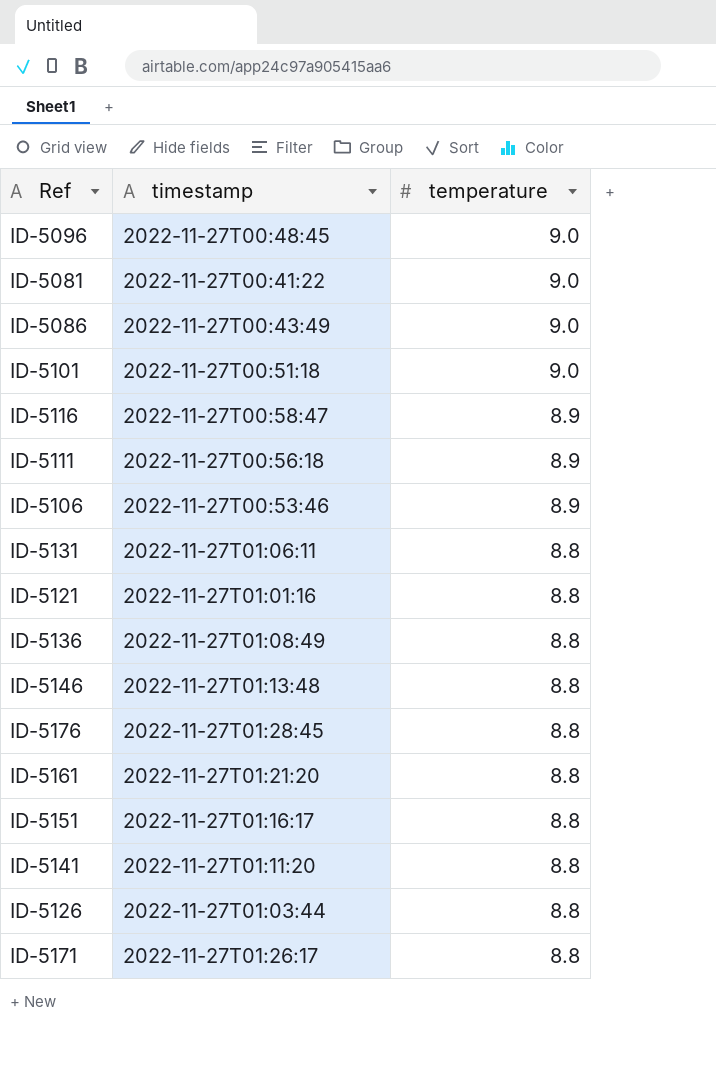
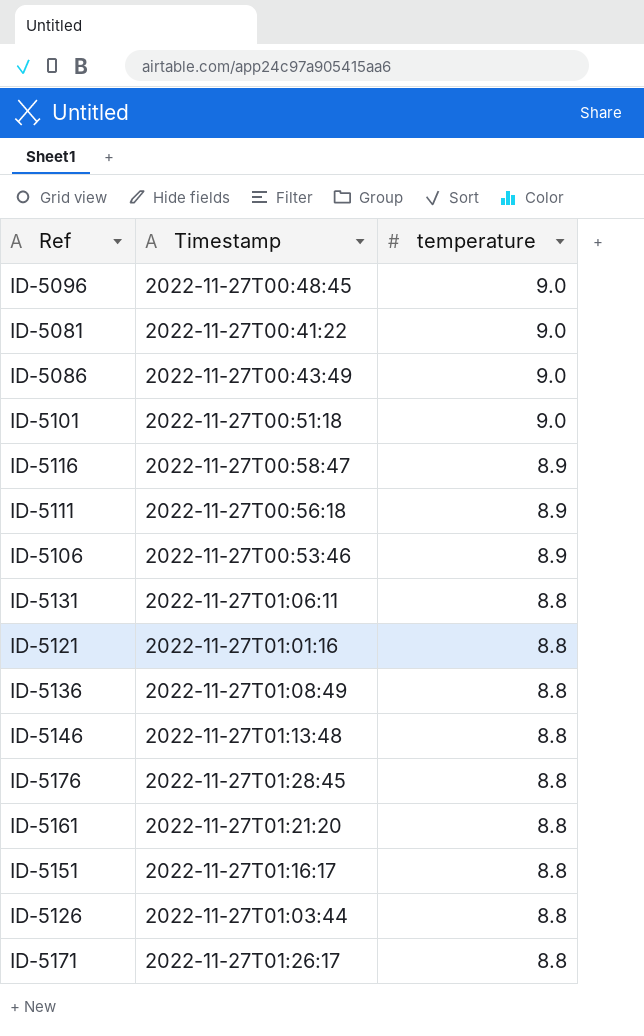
column name: timestamp -> Timestamp
row ID-5141: 2022-11-27T01:11:20 | 8.8 -> none

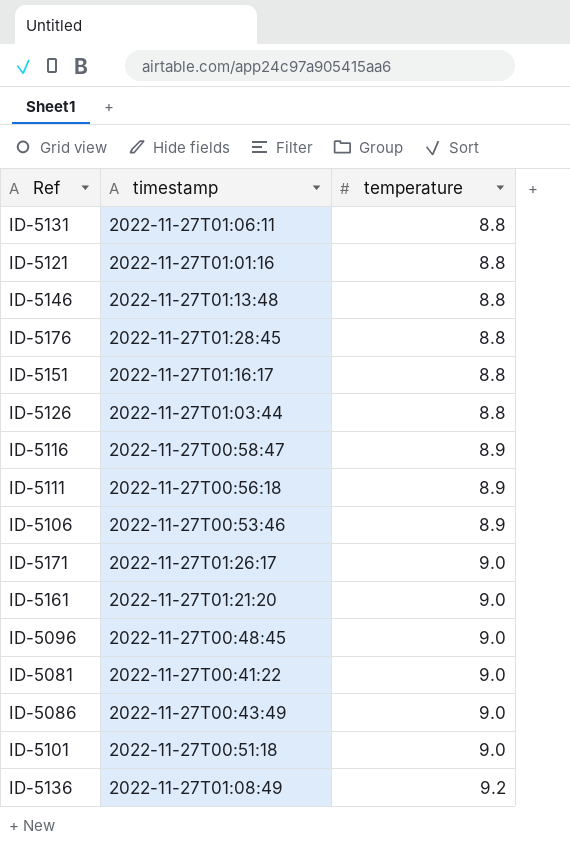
row order: temperature descending -> temperature ascending
column name: Timestamp -> timestamp
ID-5171 | temperature: 8.8 -> 9.0
ID-5161 | temperature: 8.8 -> 9.0
ID-5136 | temperature: 8.8 -> 9.2

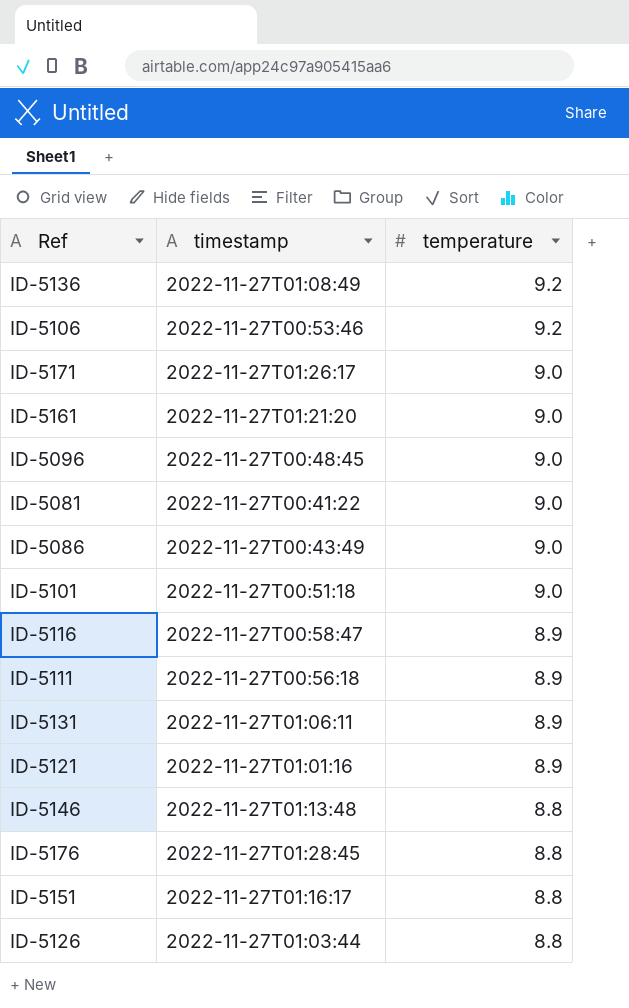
row order: temperature ascending -> temperature descending
ID-5106 | temperature: 8.9 -> 9.2
ID-5131 | temperature: 8.8 -> 8.9
ID-5121 | temperature: 8.8 -> 8.9

